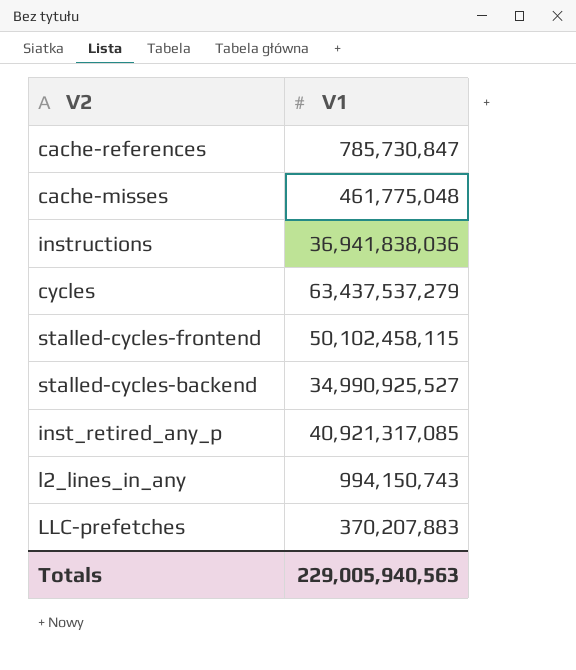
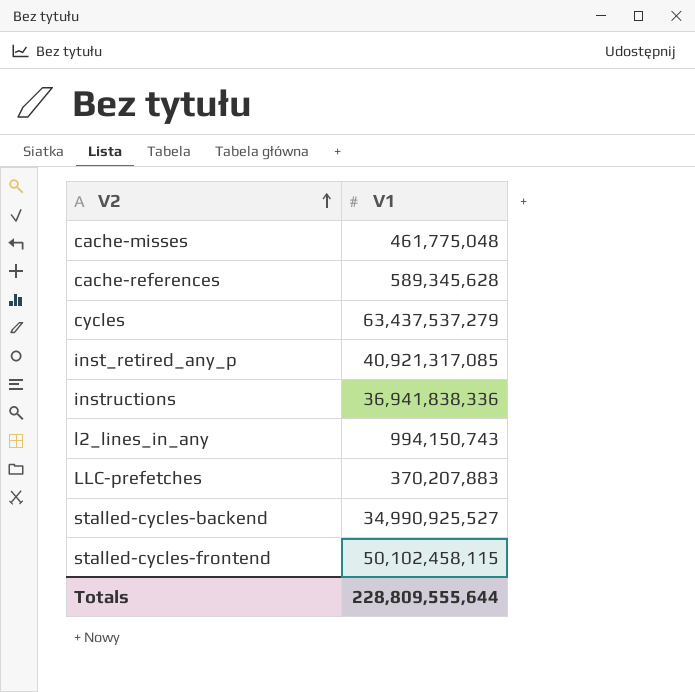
row order: none -> V2 ascending
cache-references | V1: 785,730,847 -> 589,345,628
instructions | V1: 36,941,838,036 -> 36,941,838,336
Totals | V1: 229,005,940,563 -> 228,809,555,644

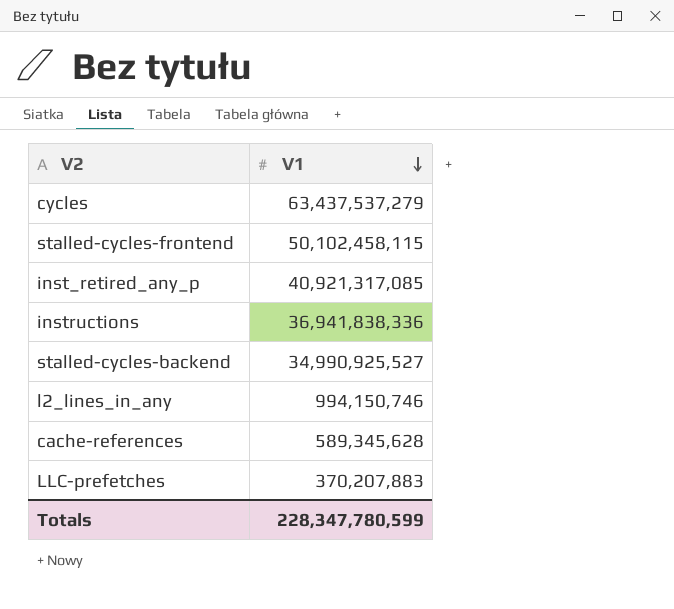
row order: V2 ascending -> V1 descending
row cache-misses: 461,775,048 -> none
l2_lines_in_any | V1: 994,150,743 -> 994,150,746
Totals | V1: 228,809,555,644 -> 228,347,780,599

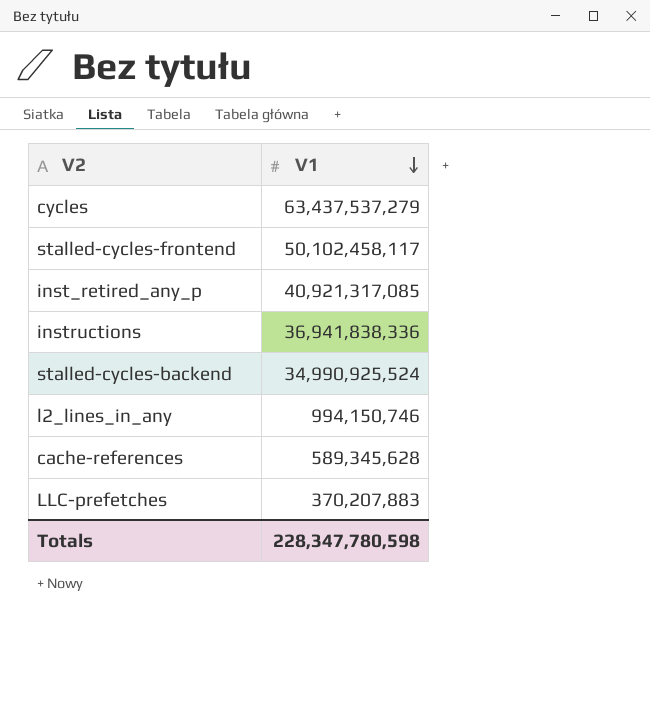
stalled-cycles-frontend | V1: 50,102,458,115 -> 50,102,458,117
stalled-cycles-backend | V1: 34,990,925,527 -> 34,990,925,524
Totals | V1: 228,347,780,599 -> 228,347,780,598

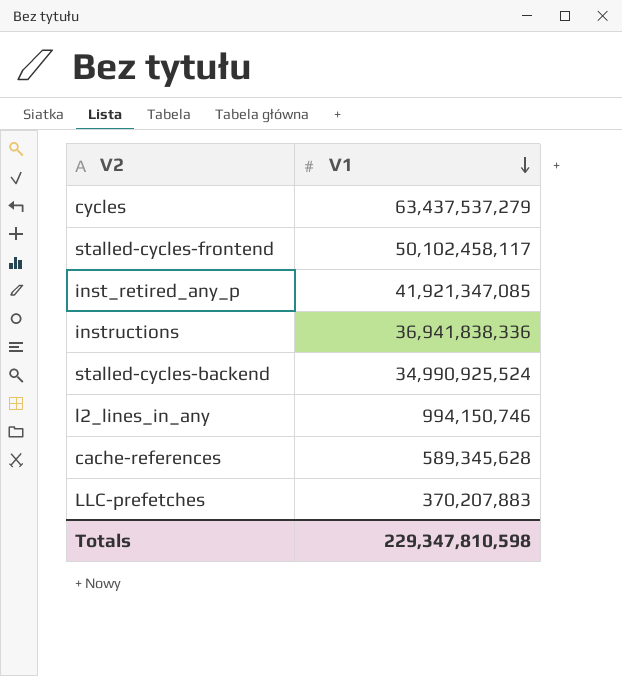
inst_retired_any_p | V1: 40,921,317,085 -> 41,921,347,085
Totals | V1: 228,347,780,598 -> 229,347,810,598

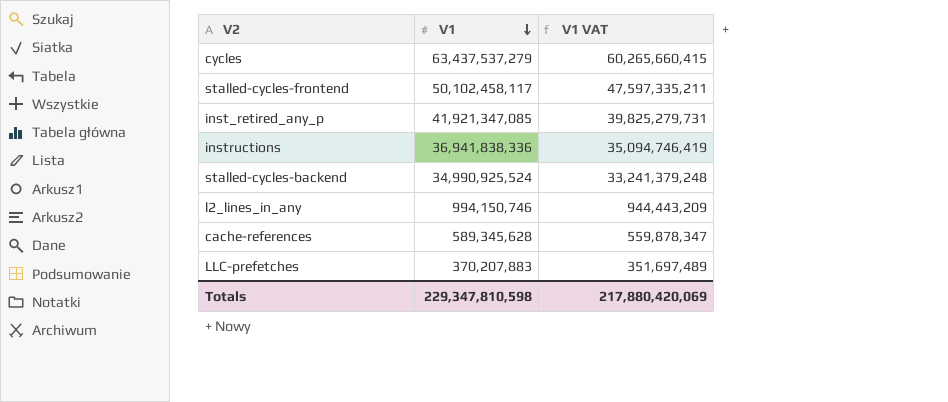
column V1 VAT | formula: none -> [V1] * 0.95

